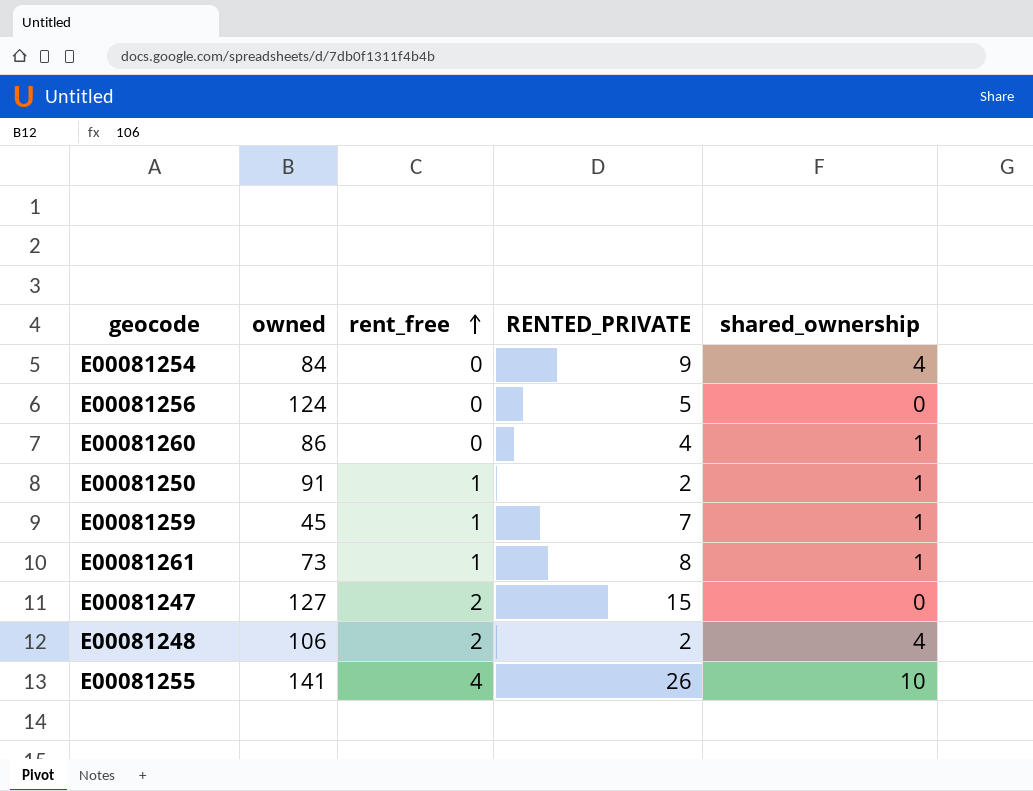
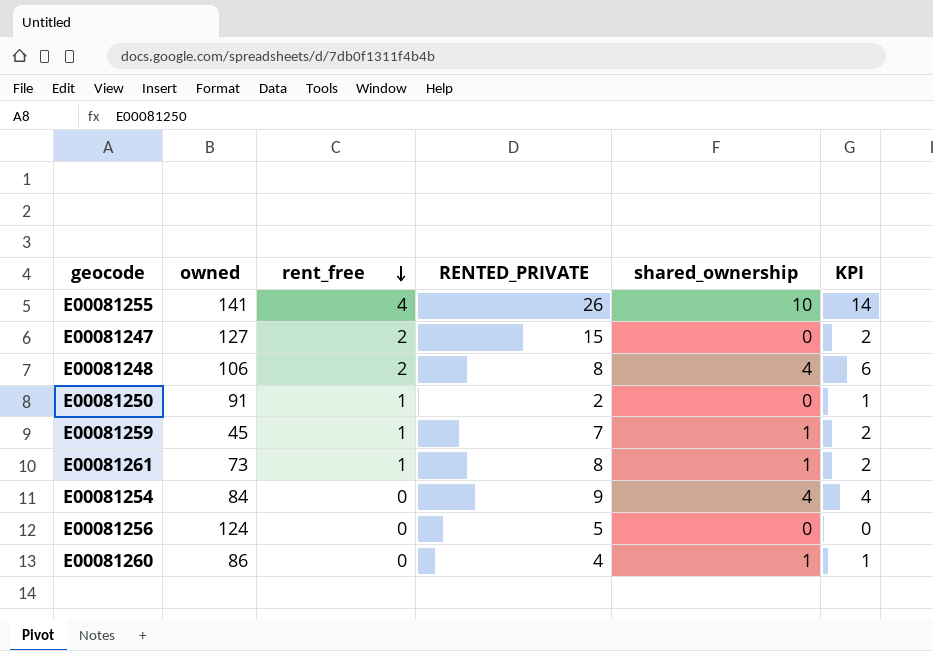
row order: rent_free ascending -> rent_free descending
column KPI | formula: none -> [rent_free] + [shared_ownership]
E00081248 | RENTED_PRIVATE: 2 -> 8
E00081250 | shared_ownership: 1 -> 0

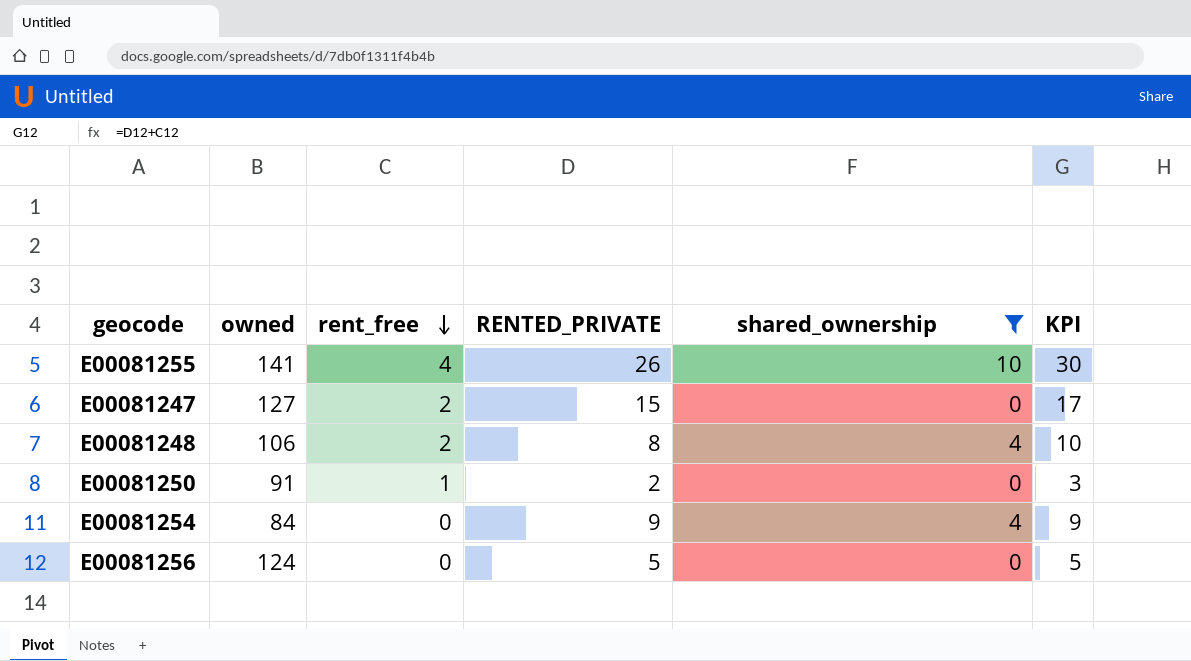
filter: none -> shared_ownership != 1
column KPI | formula: [rent_free] + [shared_ownership] -> [rent_free] + [RENTED_PRIVATE]

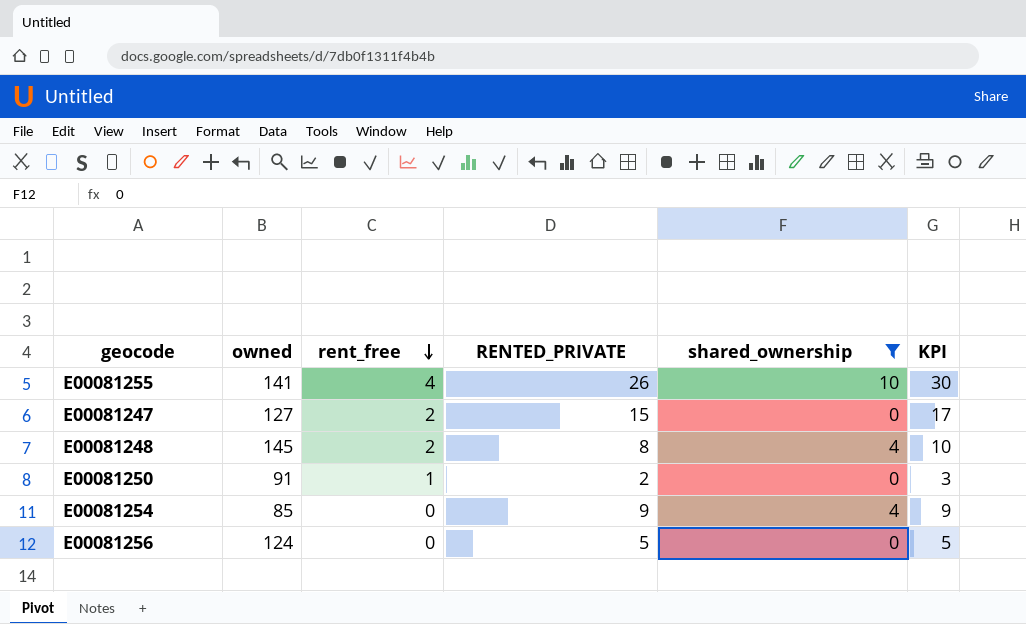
E00081248 | owned: 106 -> 145
E00081254 | owned: 84 -> 85

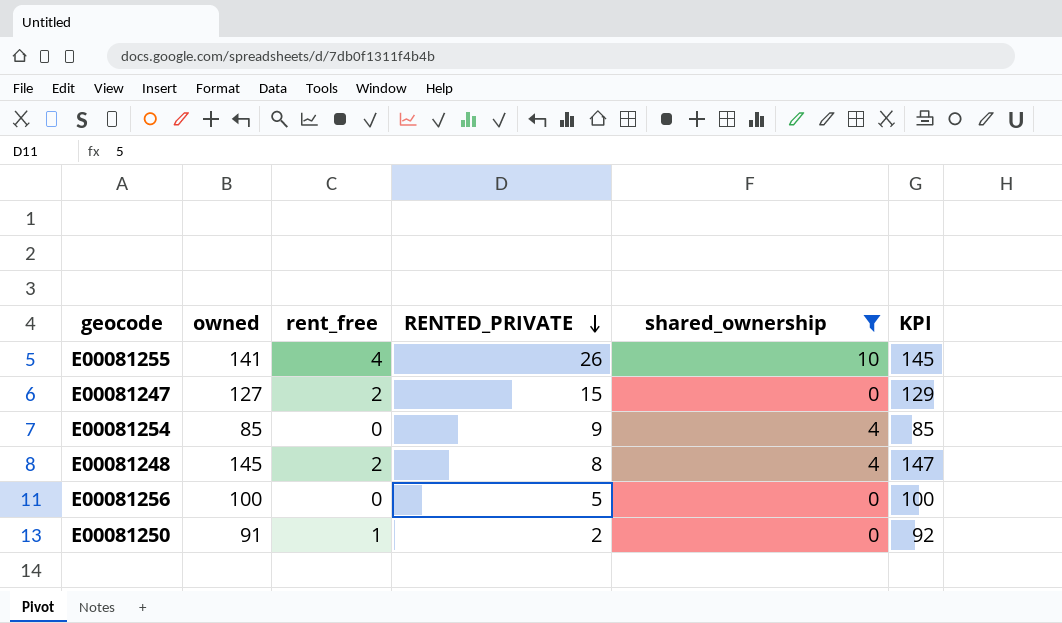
row order: rent_free descending -> RENTED_PRIVATE descending
column KPI | formula: [rent_free] + [RENTED_PRIVATE] -> [owned] + [rent_free]
E00081256 | owned: 124 -> 100

